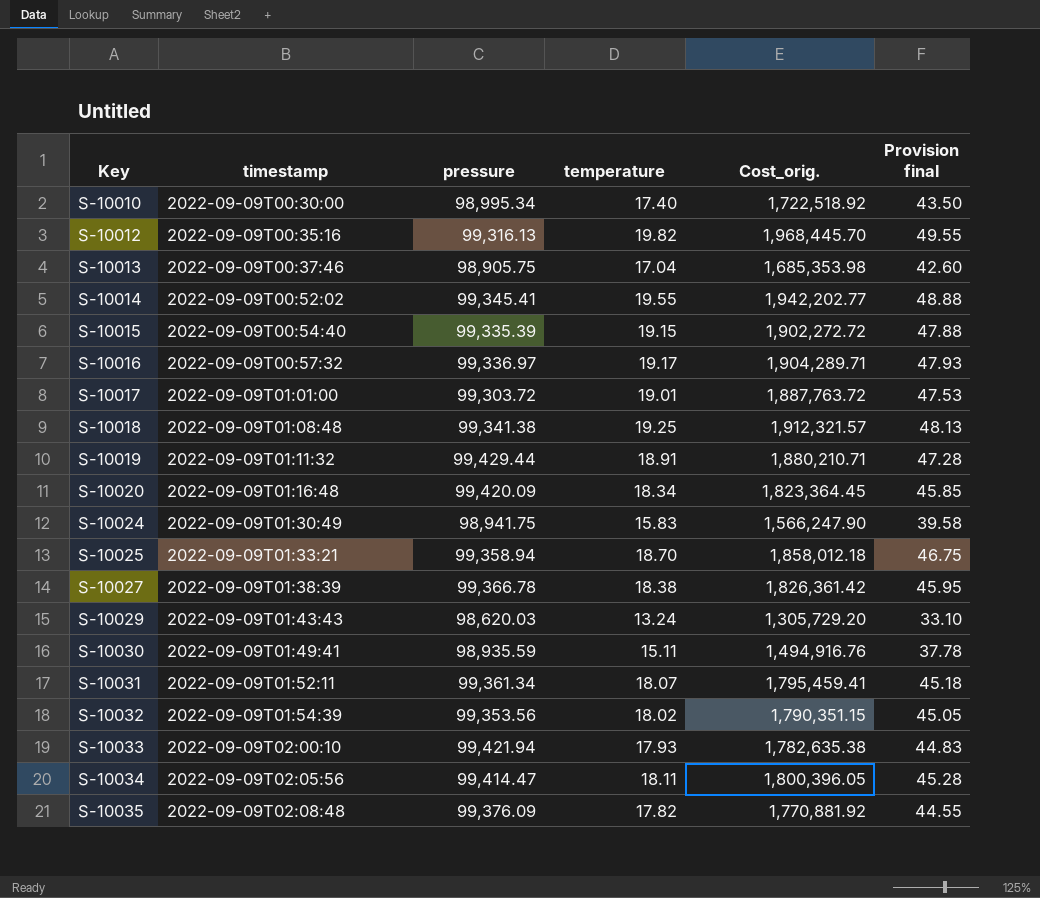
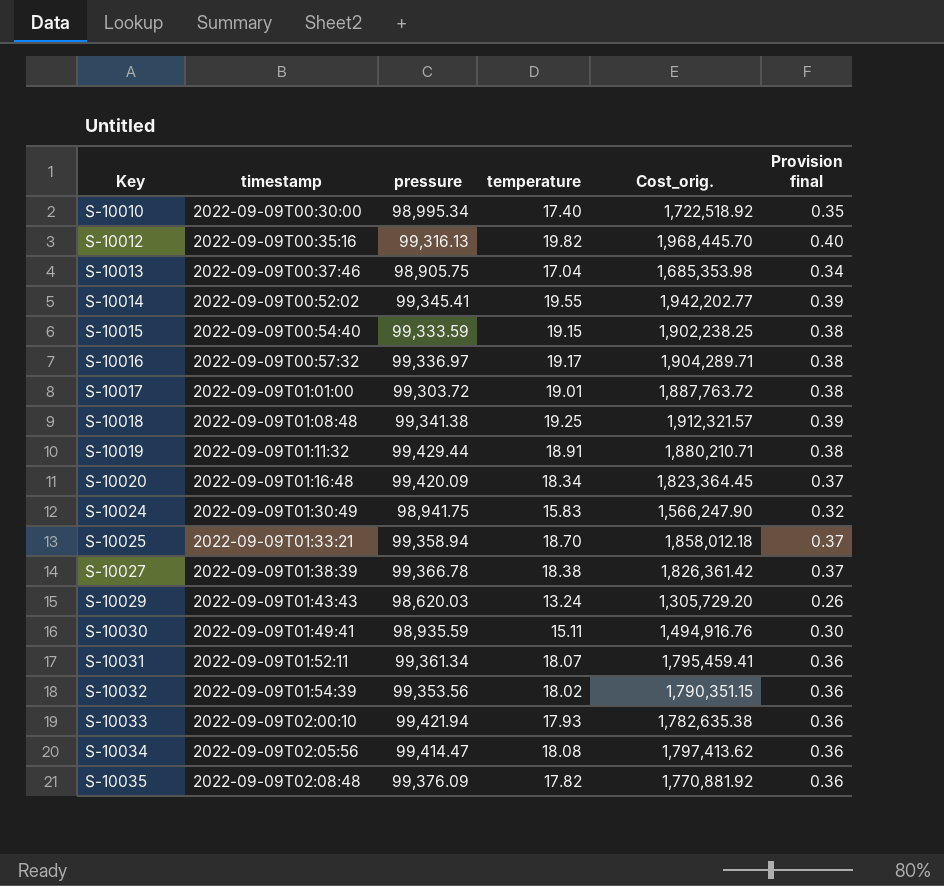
column Provision final | formula: [temperature] * 2.5 -> [temperature] * 0.02
S-10015 | pressure: 99,335.39 -> 99,333.59
S-10015 | Cost_orig.: 1,902,272.72 -> 1,902,238.25
S-10034 | temperature: 18.11 -> 18.08
S-10034 | Cost_orig.: 1,800,396.05 -> 1,797,413.62

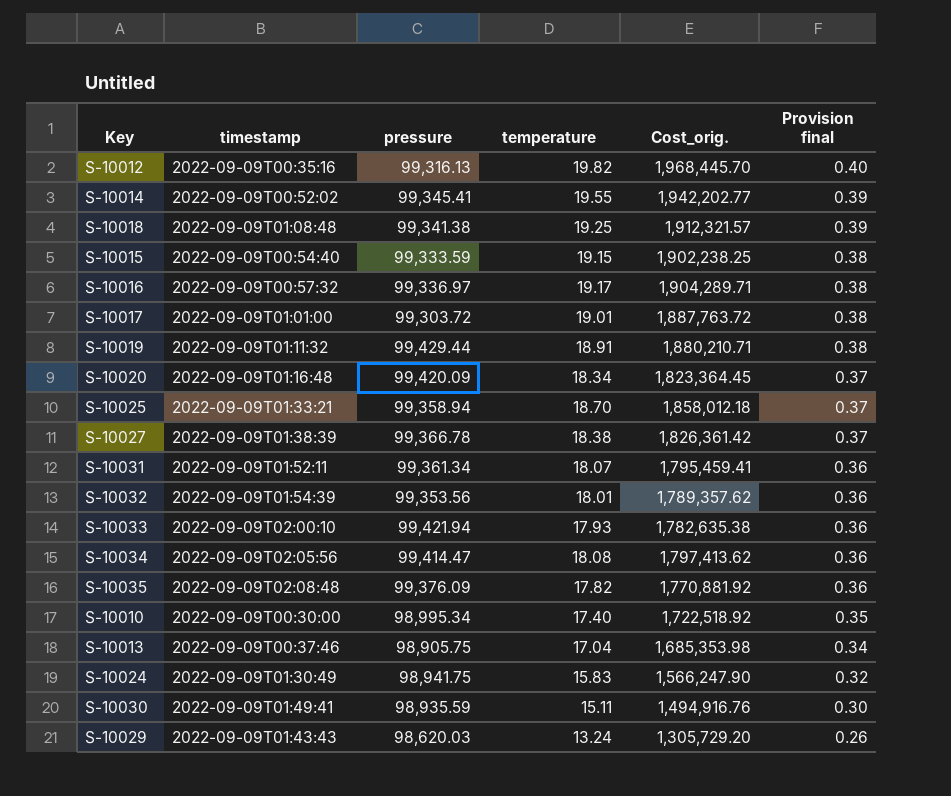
row order: Key ascending -> Provision final descending
S-10032 | temperature: 18.02 -> 18.01
S-10032 | Cost_orig.: 1,790,351.15 -> 1,789,357.62

